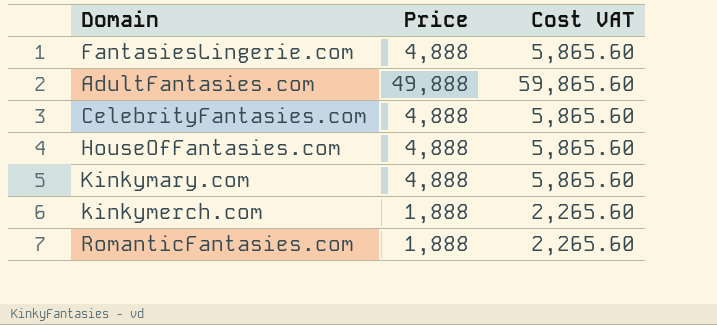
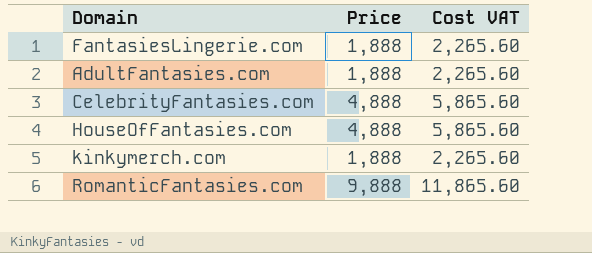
row Kinkymary.com: 4,888 | 5,865.60 -> none
FantasiesLingerie.com | Price: 4,888 -> 1,888
FantasiesLingerie.com | Cost VAT: 5,865.60 -> 2,265.60
AdultFantasies.com | Price: 49,888 -> 1,888
AdultFantasies.com | Cost VAT: 59,865.60 -> 2,265.60
RomanticFantasies.com | Price: 1,888 -> 9,888
RomanticFantasies.com | Cost VAT: 2,265.60 -> 11,865.60

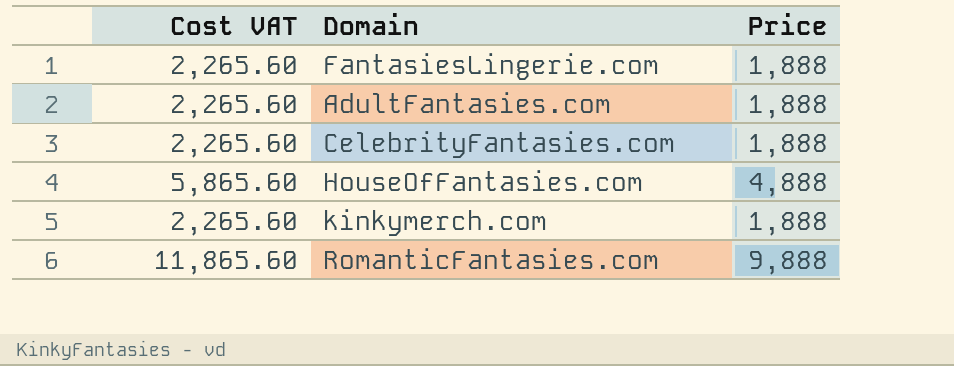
column Cost VAT | position: 3 -> 1
CelebrityFantasies.com | Cost VAT: 5,865.60 -> 2,265.60
CelebrityFantasies.com | Price: 4,888 -> 1,888

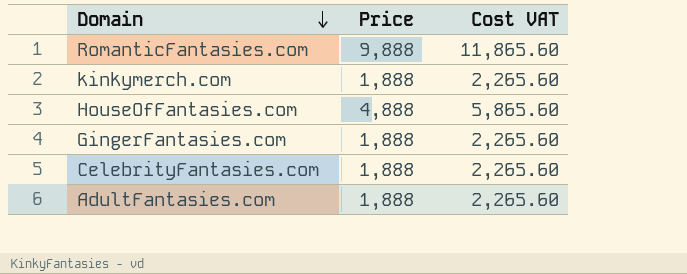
row order: none -> Domain descending
column Cost VAT | position: 1 -> 3
row FantasiesLingerie.com: 2,265.60 | 1,888 -> none
row GingerFantasies.com: none -> 1,888 | 2,265.60

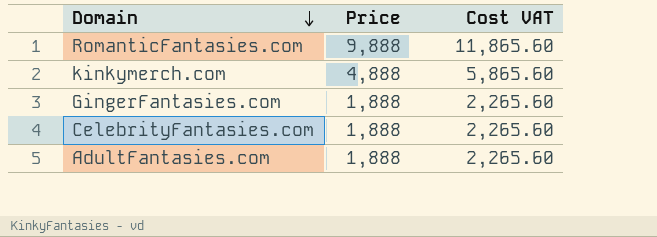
row HouseOfFantasies.com: 4,888 | 5,865.60 -> none
kinkymerch.com | Price: 1,888 -> 4,888
kinkymerch.com | Cost VAT: 2,265.60 -> 5,865.60

